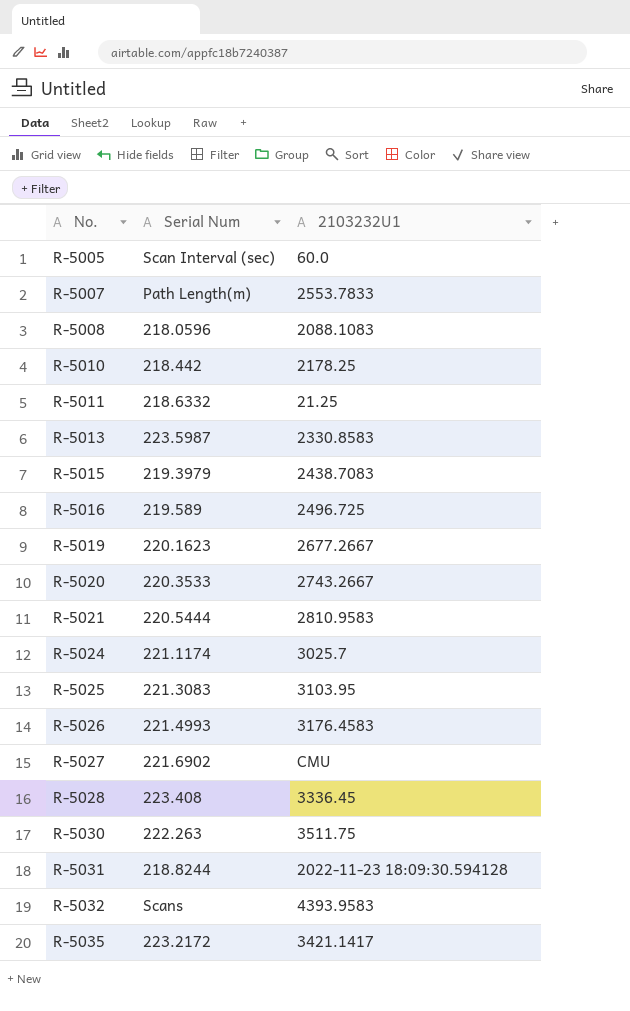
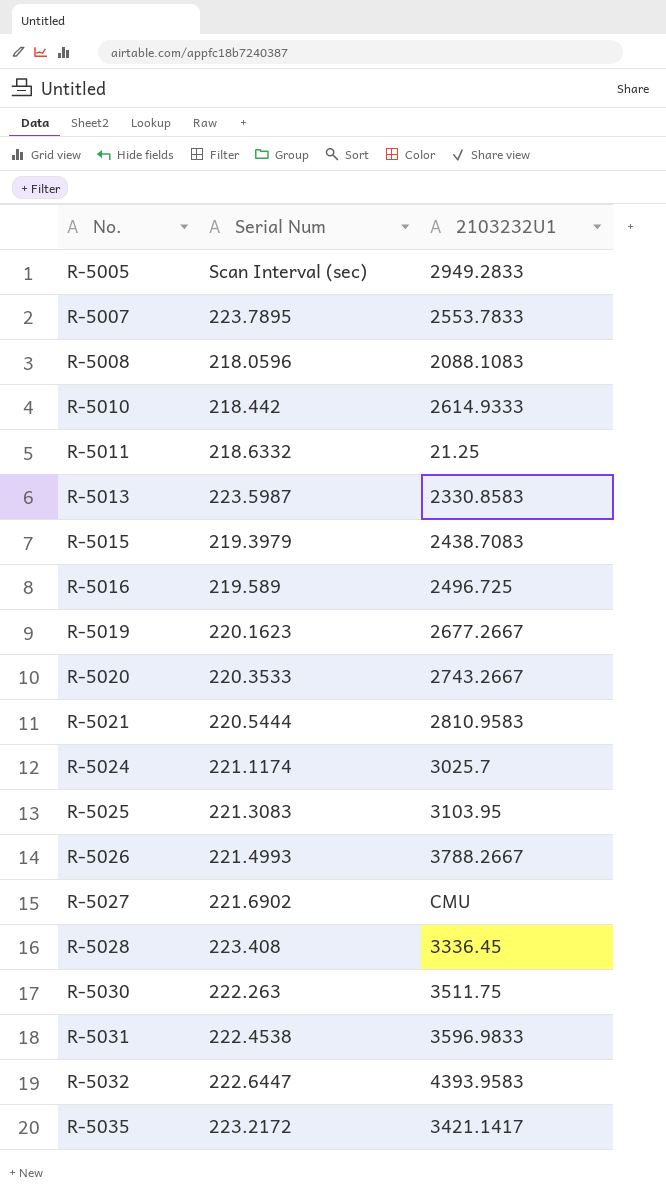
R-5005 | 2103232U1: 60.0 -> 2949.2833
R-5007 | Serial Num: Path Length(m) -> 223.7895
R-5010 | 2103232U1: 2178.25 -> 2614.9333
R-5026 | 2103232U1: 3176.4583 -> 3788.2667
R-5031 | Serial Num: 218.8244 -> 222.4538
R-5031 | 2103232U1: 2022-11-23 18:09:30.594128 -> 3596.9833
R-5032 | Serial Num: Scans -> 222.6447

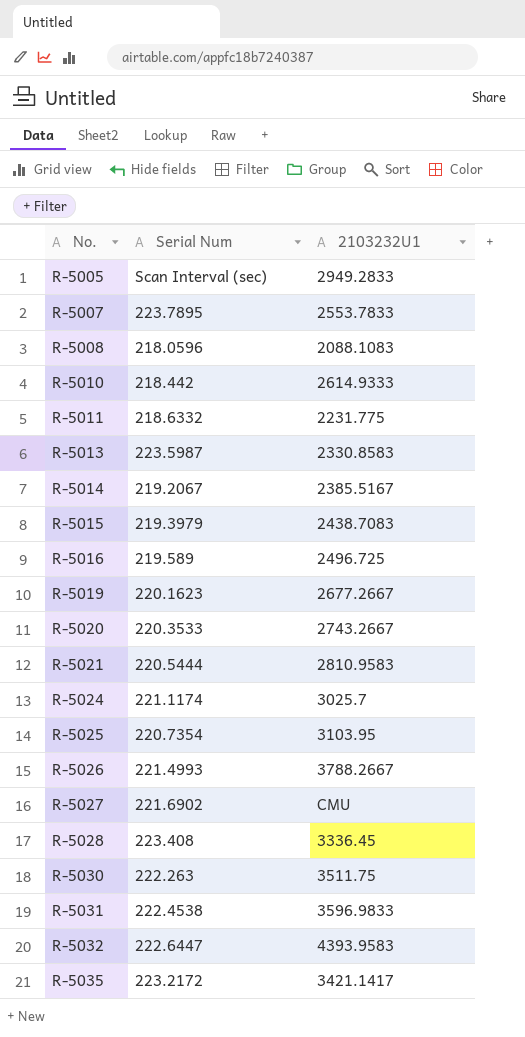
R-5011 | 2103232U1: 21.25 -> 2231.775
row R-5014: none -> 219.2067 | 2385.5167
R-5025 | Serial Num: 221.3083 -> 220.7354

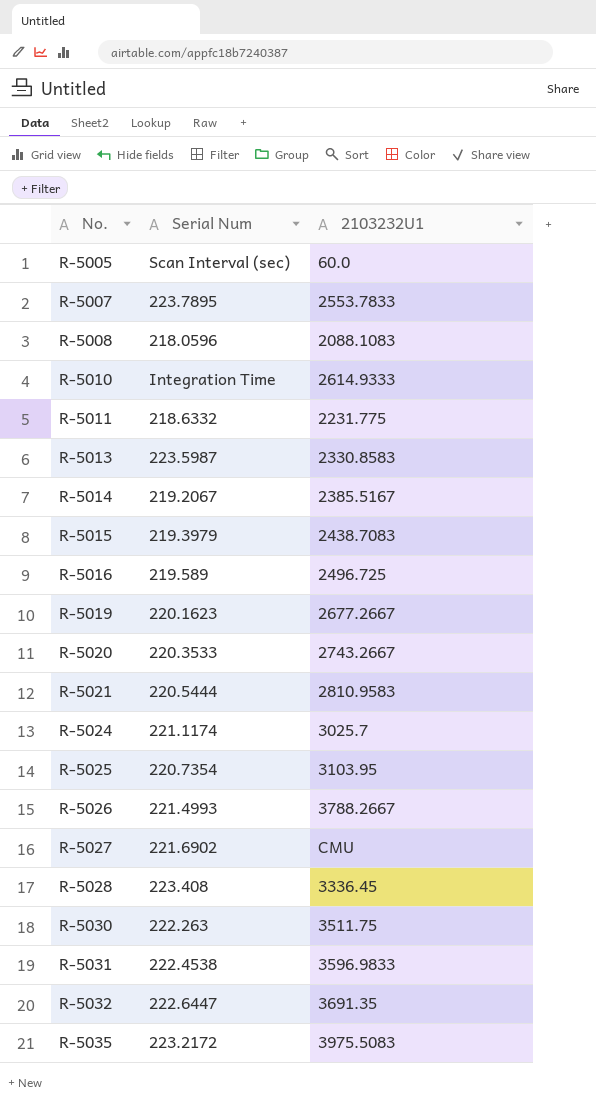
R-5005 | 2103232U1: 2949.2833 -> 60.0
R-5010 | Serial Num: 218.442 -> Integration Time
R-5032 | 2103232U1: 4393.9583 -> 3691.35
R-5035 | 2103232U1: 3421.1417 -> 3975.5083

